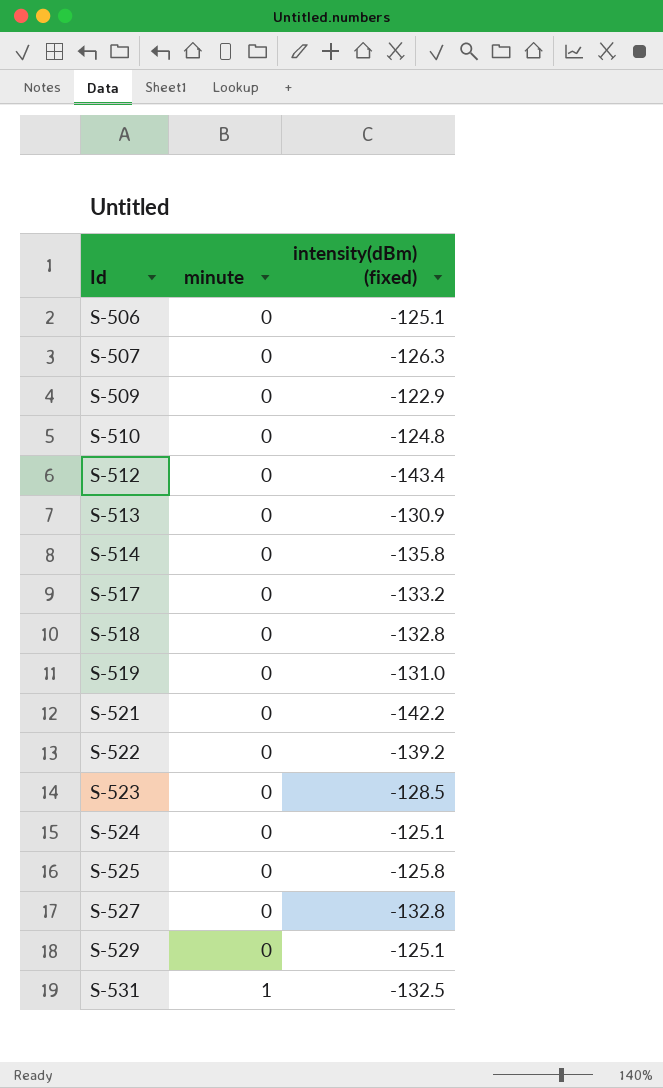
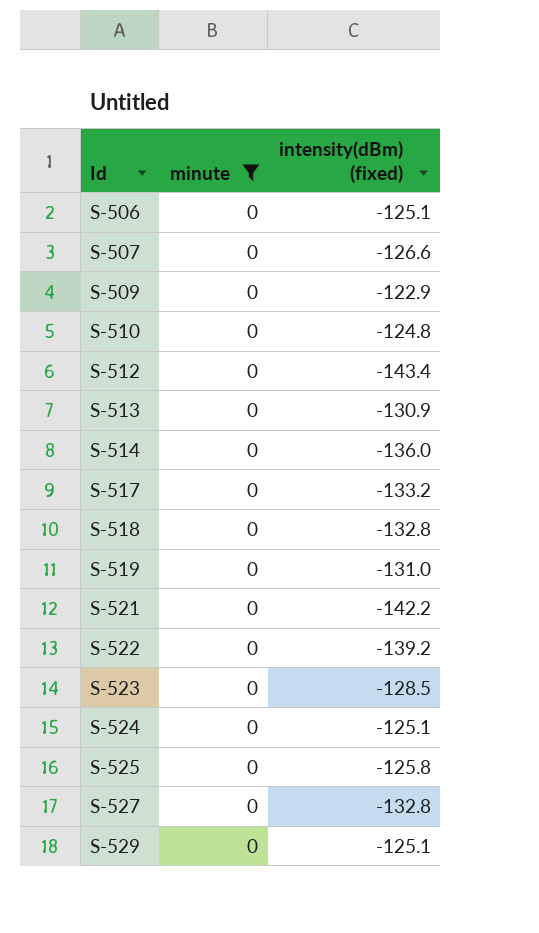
filter: none -> minute = 0
S-507 | intensity(dBm) (fixed): -126.3 -> -126.6
S-514 | intensity(dBm) (fixed): -135.8 -> -136.0

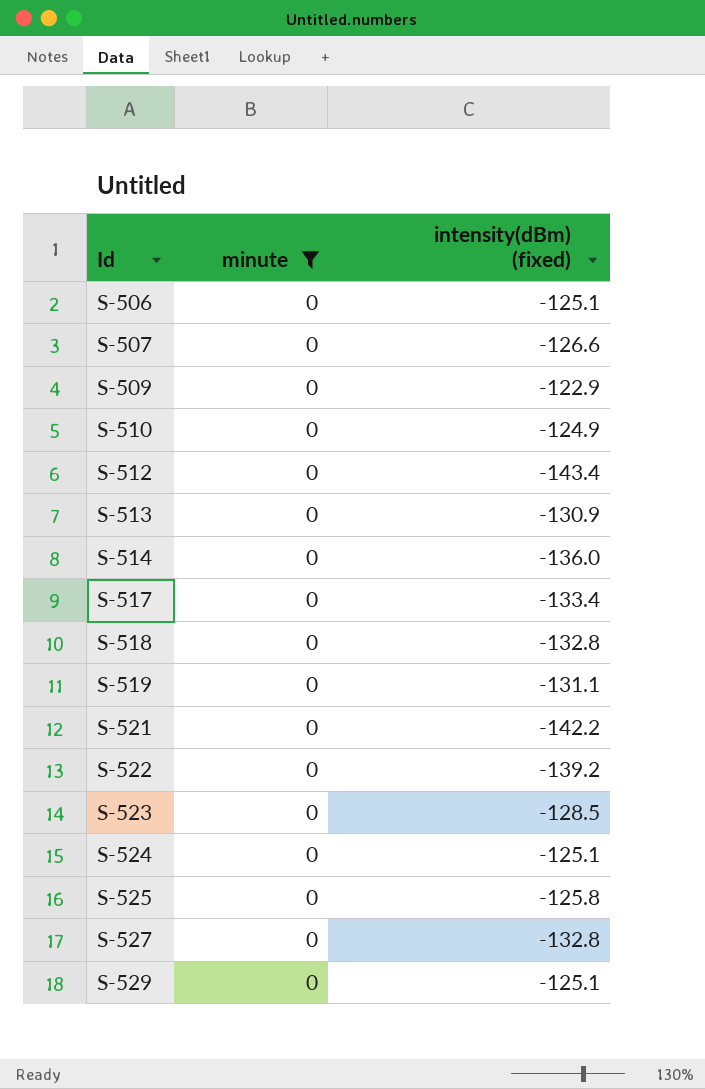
S-510 | intensity(dBm) (fixed): -124.8 -> -124.9
S-517 | intensity(dBm) (fixed): -133.2 -> -133.4
S-519 | intensity(dBm) (fixed): -131.0 -> -131.1

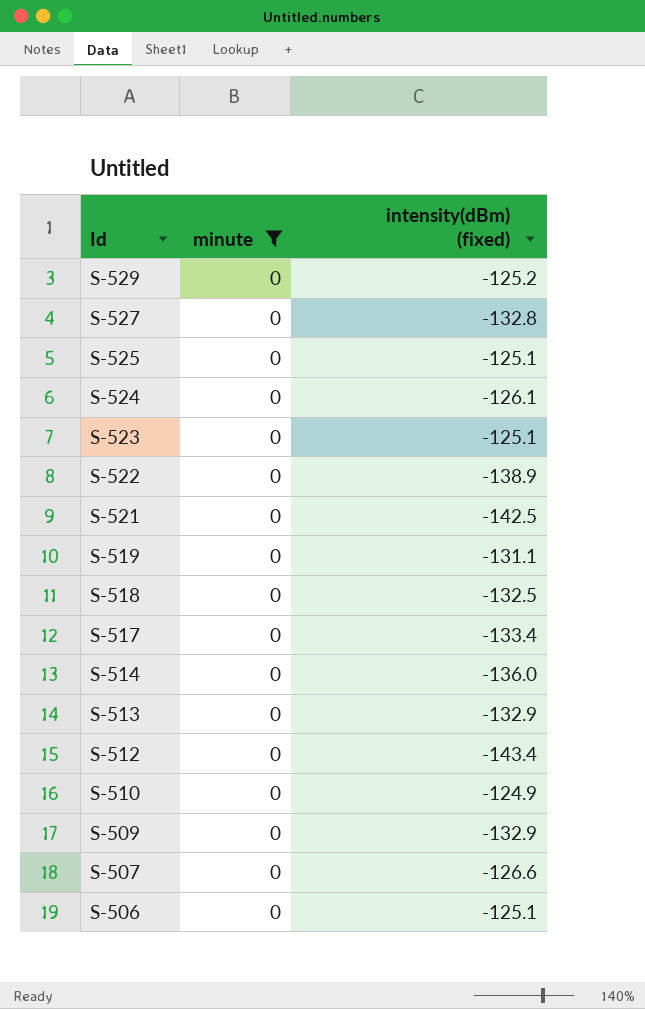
row order: Id ascending -> Id descending
S-529 | intensity(dBm) (fixed): -125.1 -> -125.2
S-525 | intensity(dBm) (fixed): -125.8 -> -125.1
S-524 | intensity(dBm) (fixed): -125.1 -> -126.1
S-523 | intensity(dBm) (fixed): -128.5 -> -125.1
S-522 | intensity(dBm) (fixed): -139.2 -> -138.9
S-521 | intensity(dBm) (fixed): -142.2 -> -142.5
S-518 | intensity(dBm) (fixed): -132.8 -> -132.5
S-513 | intensity(dBm) (fixed): -130.9 -> -132.9
S-509 | intensity(dBm) (fixed): -122.9 -> -132.9

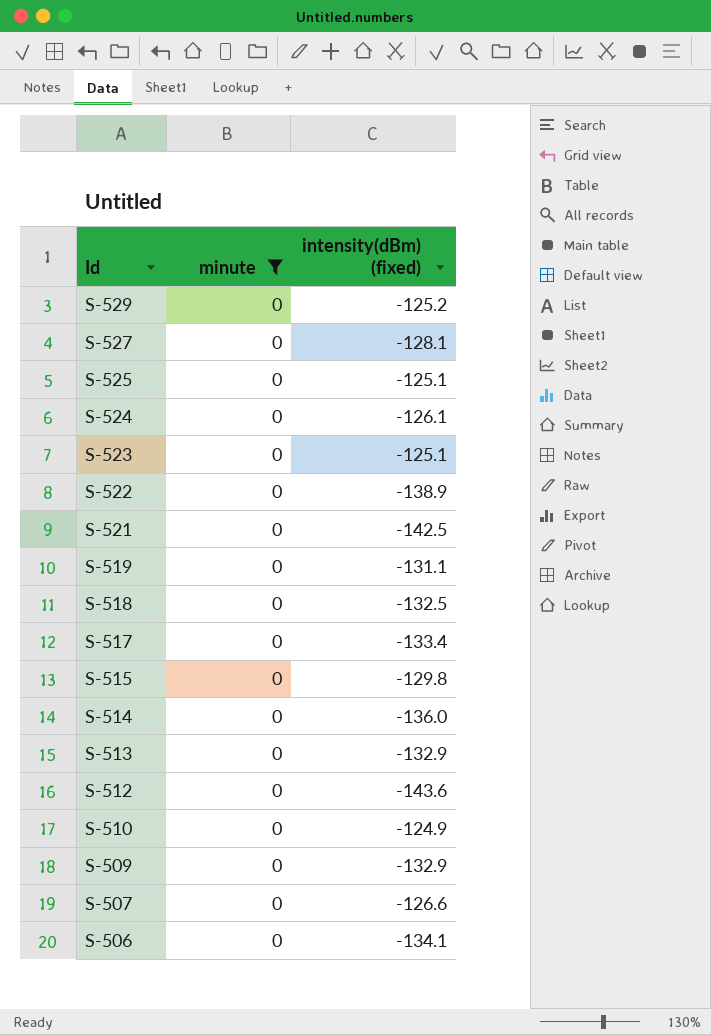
S-527 | intensity(dBm) (fixed): -132.8 -> -128.1
row S-515: none -> 0 | -129.8
S-512 | intensity(dBm) (fixed): -143.4 -> -143.6
S-506 | intensity(dBm) (fixed): -125.1 -> -134.1

